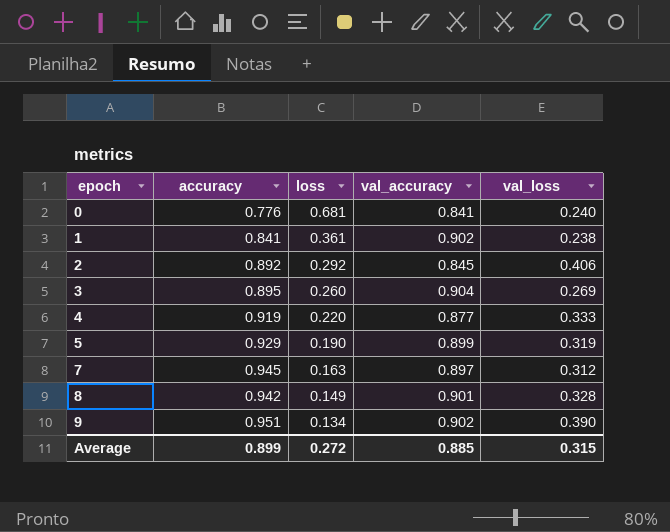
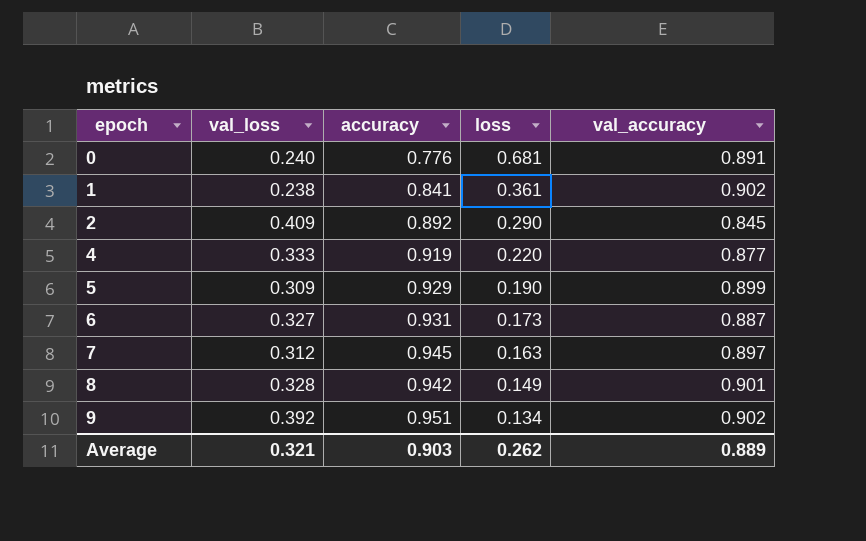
column val_loss | position: 5 -> 2
row 3: 0.895 | 0.260 | 0.904 | 0.269 -> none
0 | val_accuracy: 0.841 -> 0.891
2 | val_loss: 0.406 -> 0.409
2 | loss: 0.292 -> 0.290
5 | val_loss: 0.319 -> 0.309
row 6: none -> 0.327 | 0.931 | 0.173 | 0.887
9 | val_loss: 0.390 -> 0.392
Average | val_loss: 0.315 -> 0.321
Average | accuracy: 0.899 -> 0.903
Average | loss: 0.272 -> 0.262
Average | val_accuracy: 0.885 -> 0.889

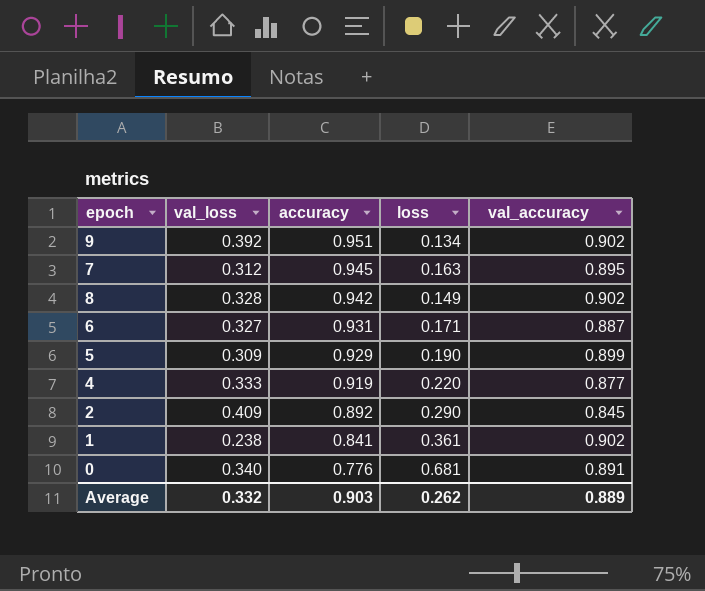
row order: epoch ascending -> accuracy descending
7 | val_accuracy: 0.897 -> 0.895
8 | val_accuracy: 0.901 -> 0.902
6 | loss: 0.173 -> 0.171
0 | val_loss: 0.240 -> 0.340
Average | val_loss: 0.321 -> 0.332

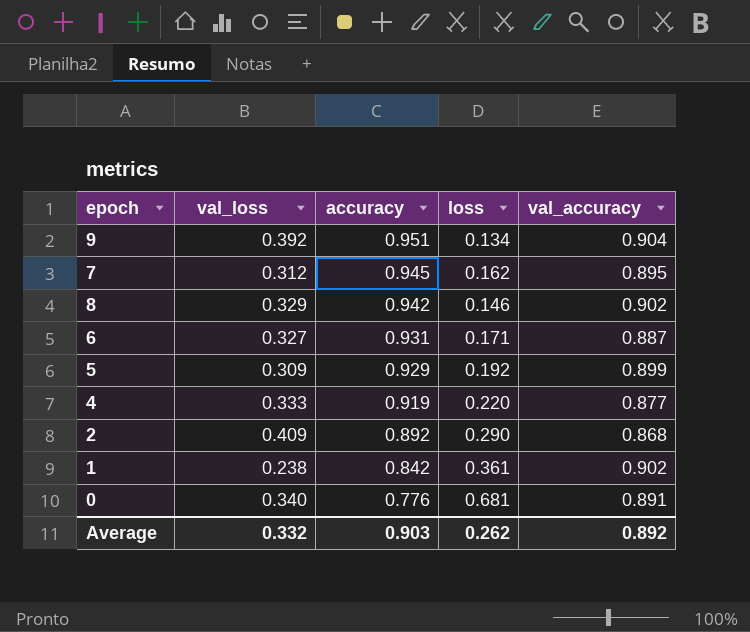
9 | val_accuracy: 0.902 -> 0.904
7 | loss: 0.163 -> 0.162
8 | val_loss: 0.328 -> 0.329
8 | loss: 0.149 -> 0.146
5 | loss: 0.190 -> 0.192
2 | val_accuracy: 0.845 -> 0.868
1 | accuracy: 0.841 -> 0.842
Average | val_accuracy: 0.889 -> 0.892

